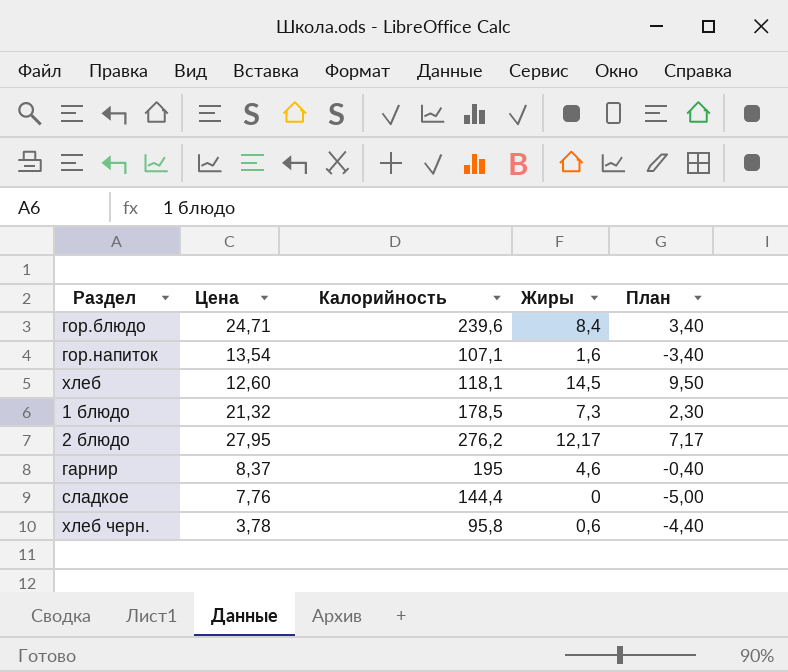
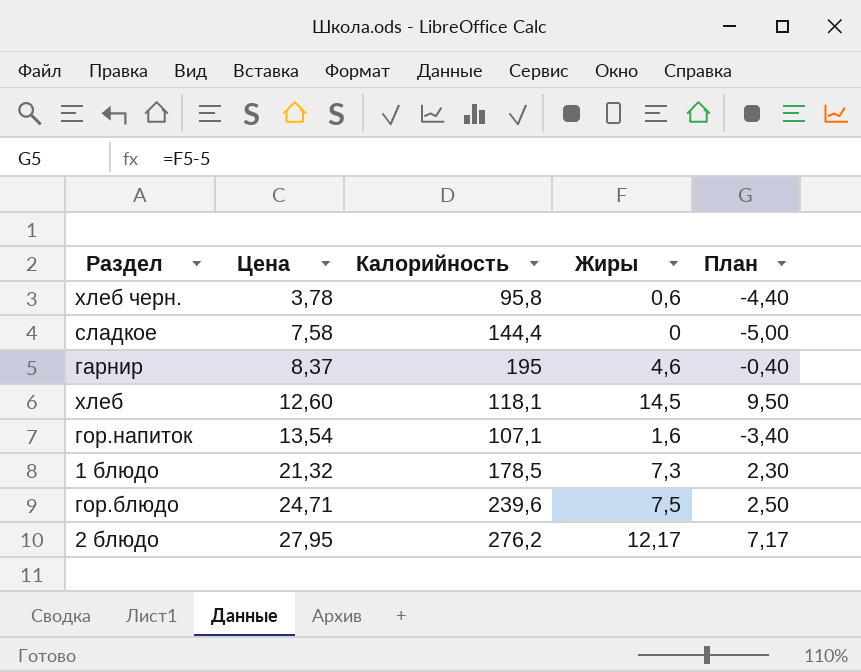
row order: none -> Цена ascending
сладкое | Цена: 7,76 -> 7,58
гор.блюдо | Жиры: 8,4 -> 7,5
гор.блюдо | План: 3,40 -> 2,50

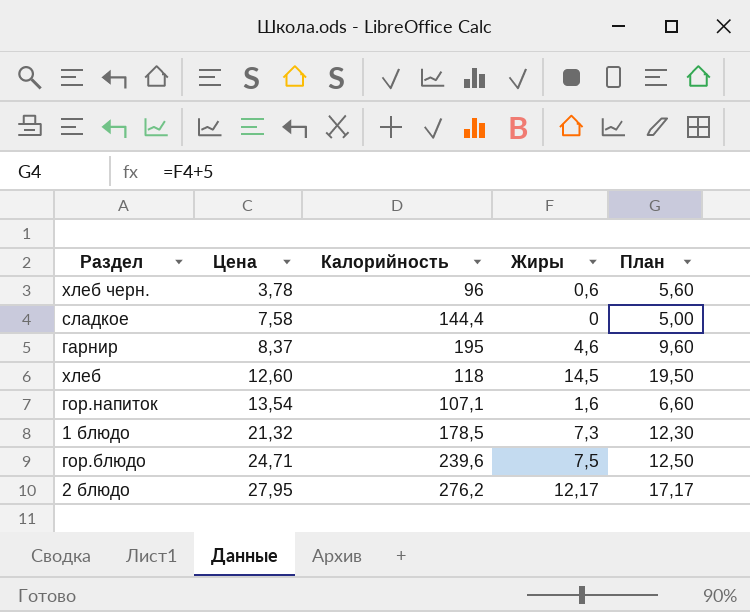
column План | formula: [Жиры] - 5 -> [Жиры] + 5
хлеб черн. | Калорийность: 95,8 -> 96
хлеб | Калорийность: 118,1 -> 118

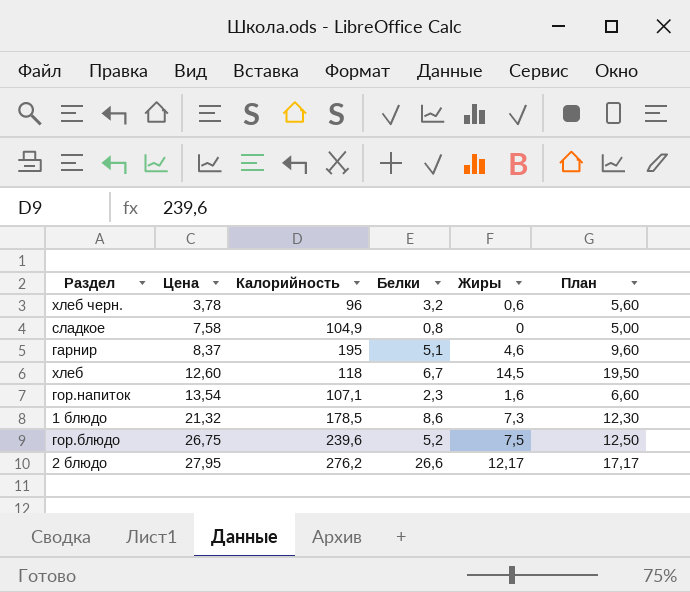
column Белки | position: none -> 4
сладкое | Калорийность: 144,4 -> 104,9
гор.блюдо | Цена: 24,71 -> 26,75

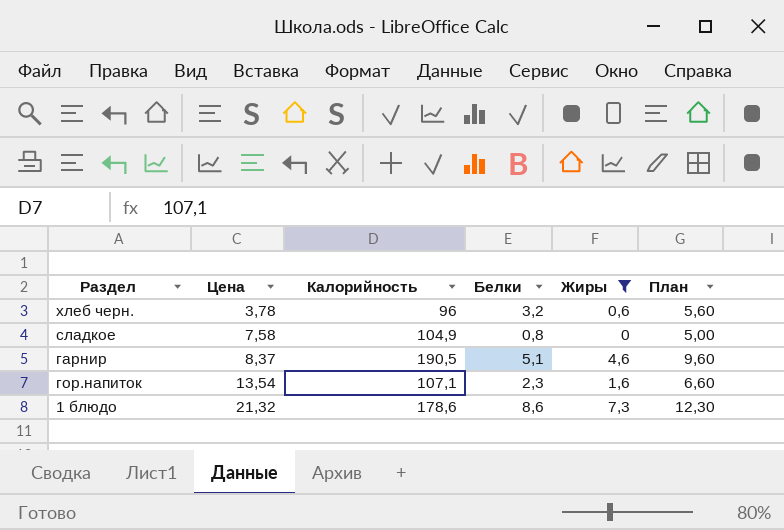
filter: none -> Жиры <= 7,3
гарнир | Калорийность: 195 -> 190,5
1 блюдо | Калорийность: 178,5 -> 178,6

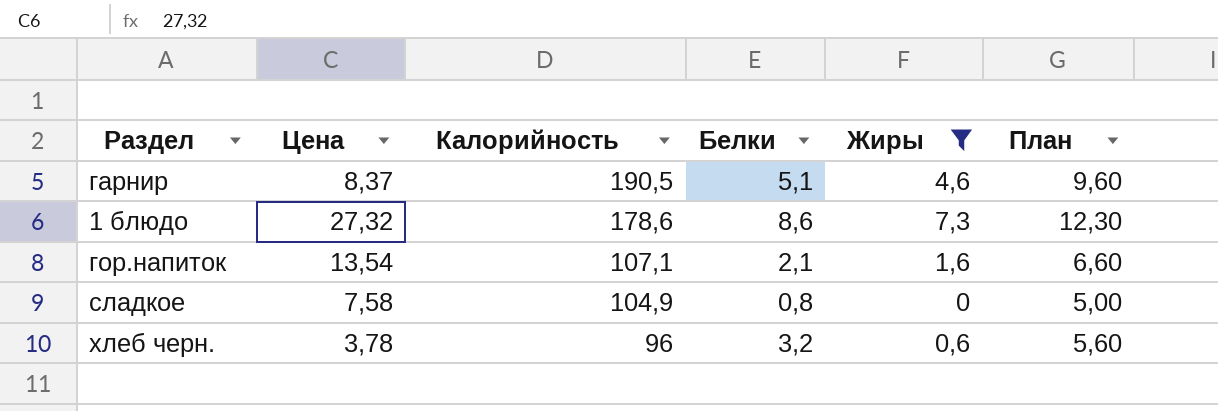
row order: Цена ascending -> Калорийность descending
1 блюдо | Цена: 21,32 -> 27,32
гор.напиток | Белки: 2,3 -> 2,1

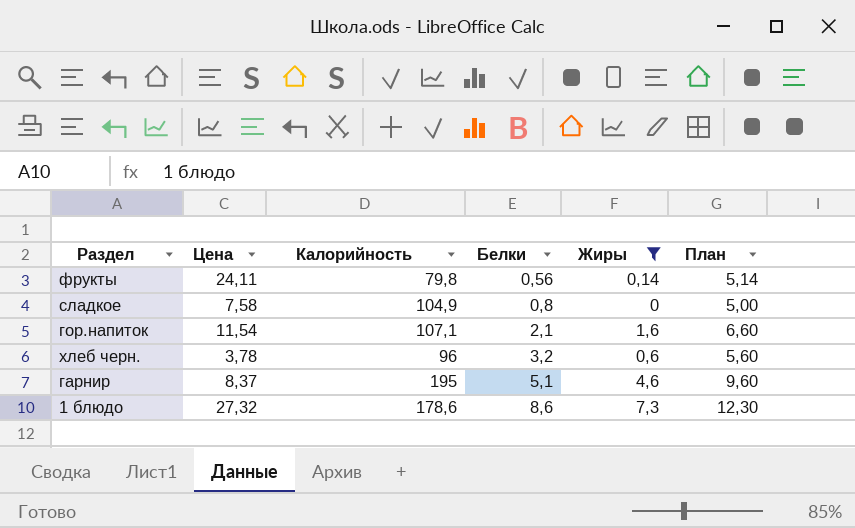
row order: Калорийность descending -> Белки ascending
row фрукты: none -> 24,11 | 79,8 | 0,56 | 0,14 | 5,14
гор.напиток | Цена: 13,54 -> 11,54
гарнир | Калорийность: 190,5 -> 195

